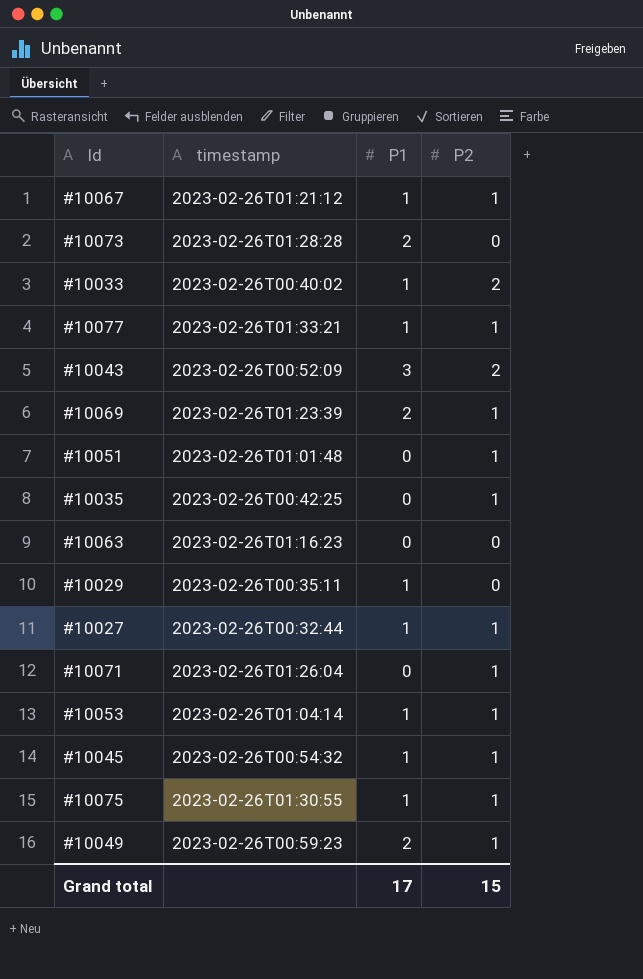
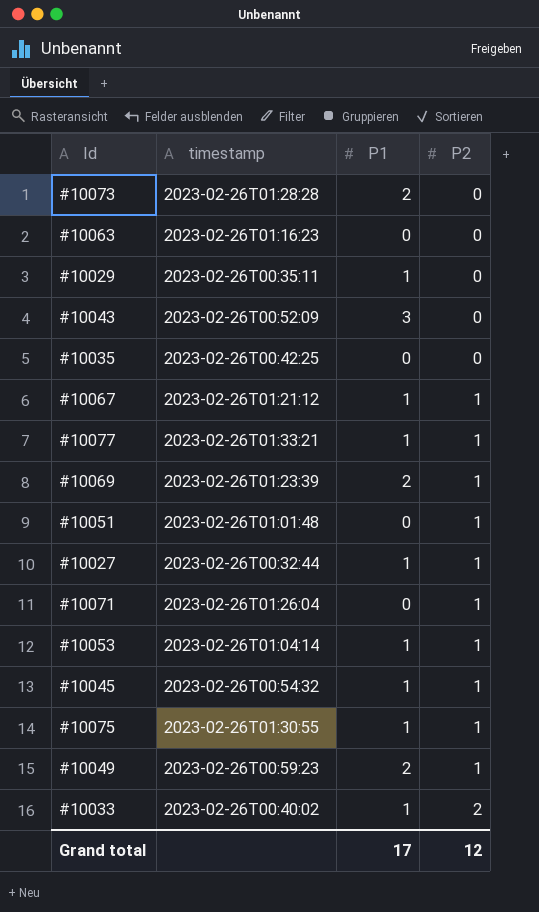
row order: none -> P2 ascending
#10043 | P2: 2 -> 0
#10035 | P2: 1 -> 0
Grand total | P2: 15 -> 12

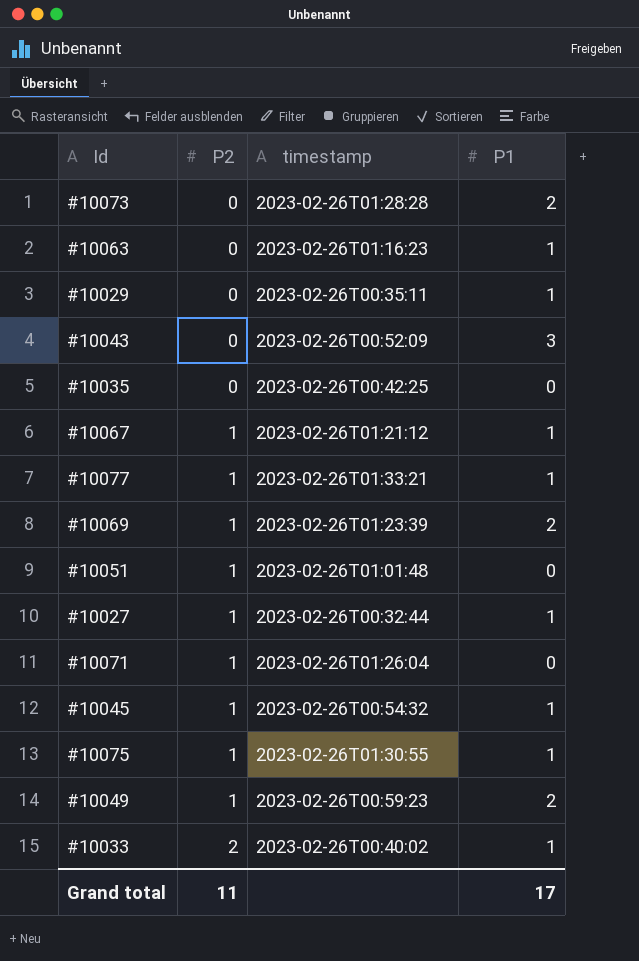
column P2 | position: 4 -> 2
row #10053: 2023-02-26T01:04:14 | 1 | 1 -> none
#10063 | P1: 0 -> 1
Grand total | P2: 12 -> 11

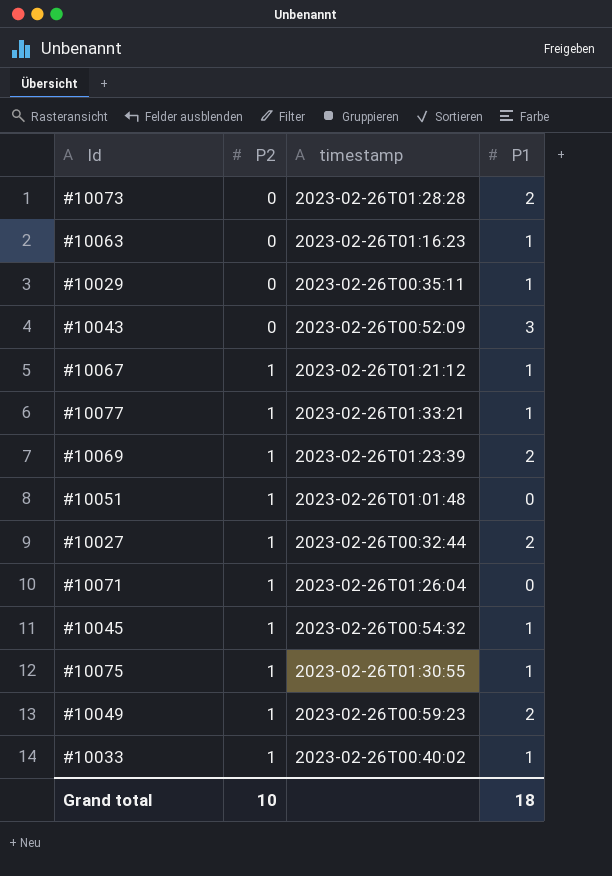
row #10035: 0 | 2023-02-26T00:42:25 | 0 -> none
#10027 | P1: 1 -> 2
#10033 | P2: 2 -> 1
Grand total | P2: 11 -> 10
Grand total | P1: 17 -> 18

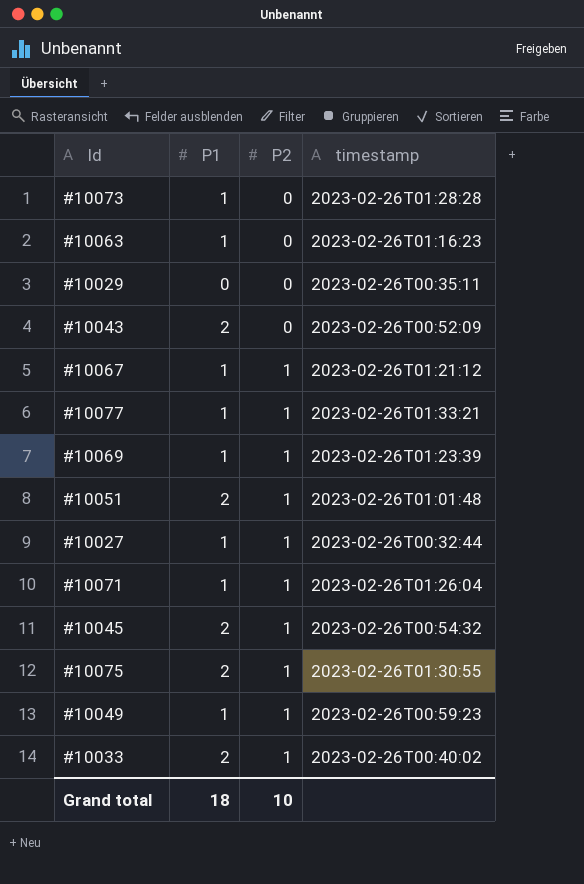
column P1 | position: 4 -> 2
#10073 | P1: 2 -> 1
#10029 | P1: 1 -> 0
#10043 | P1: 3 -> 2
#10069 | P1: 2 -> 1
#10051 | P1: 0 -> 2
#10027 | P1: 2 -> 1
#10071 | P1: 0 -> 1
#10045 | P1: 1 -> 2
#10075 | P1: 1 -> 2
#10049 | P1: 2 -> 1
#10033 | P1: 1 -> 2

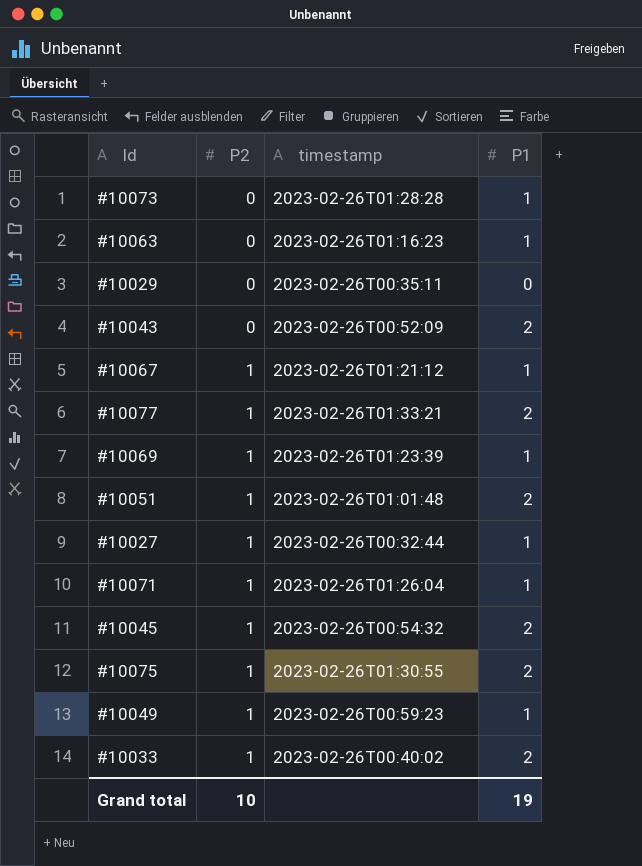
column P1 | position: 2 -> 4
#10077 | P1: 1 -> 2
Grand total | P1: 18 -> 19

